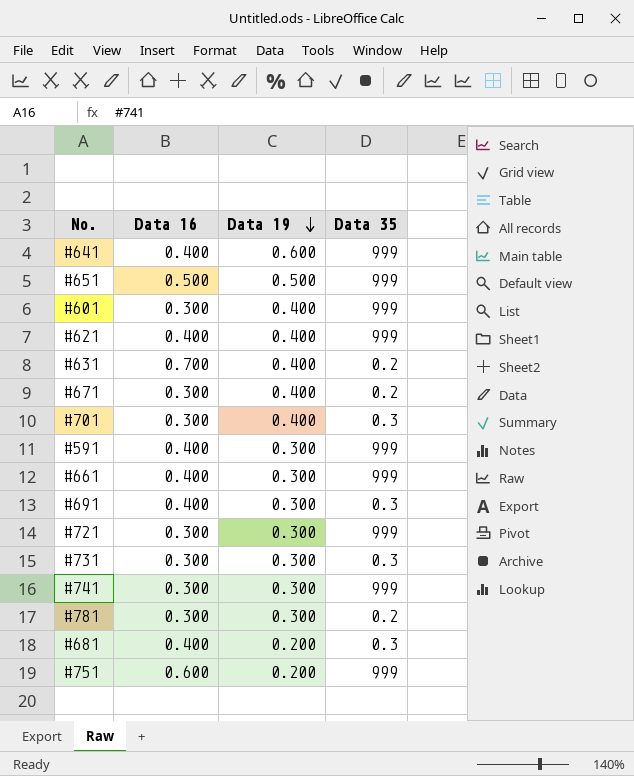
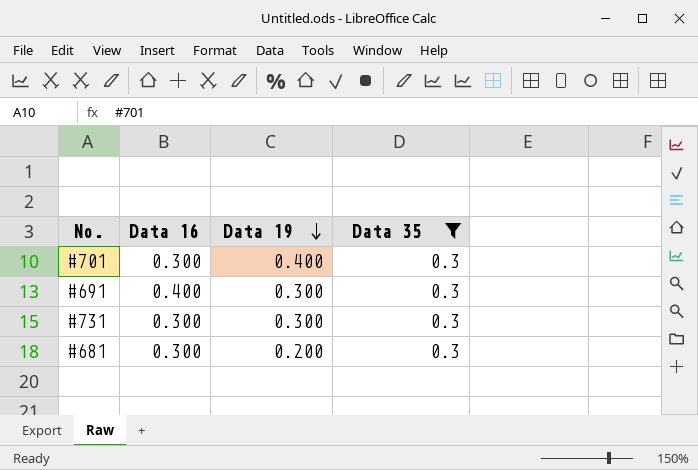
filter: none -> Data 35 = 0.3
#681 | Data 16: 0.400 -> 0.300

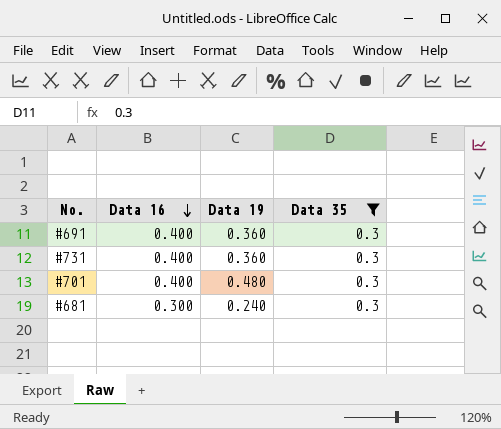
row order: Data 19 descending -> Data 16 descending
#691 | Data 19: 0.300 -> 0.360
#731 | Data 16: 0.300 -> 0.400
#731 | Data 19: 0.300 -> 0.360
#701 | Data 16: 0.300 -> 0.400
#701 | Data 19: 0.400 -> 0.480
#681 | Data 19: 0.200 -> 0.240

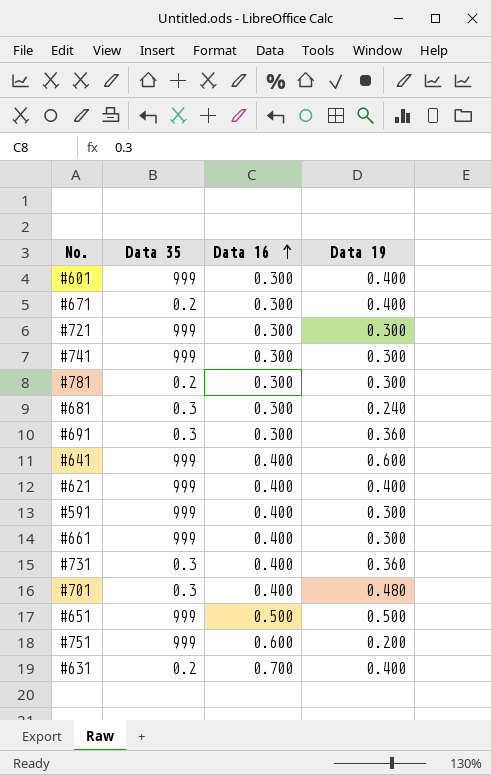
filter: Data 35 = 0.3 -> none
row order: Data 16 descending -> Data 16 ascending
column Data 35 | position: 4 -> 2
#691 | Data 16: 0.400 -> 0.300

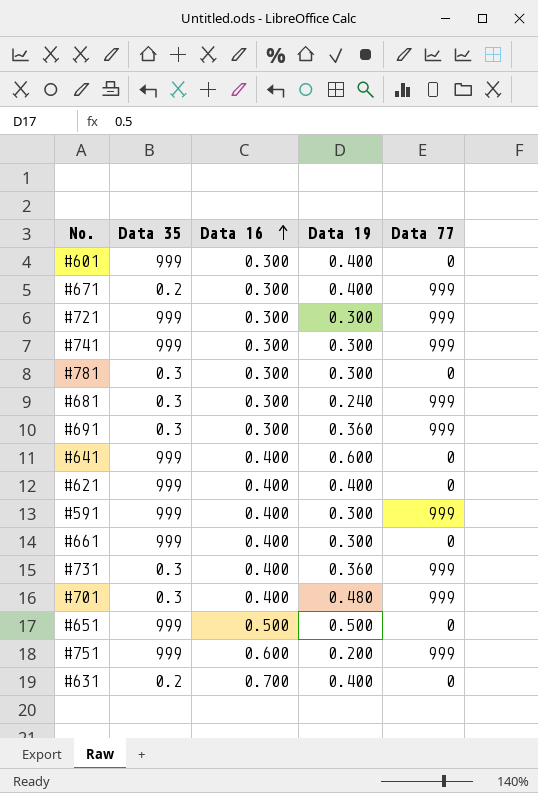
column Data 77 | position: none -> 5
#781 | Data 35: 0.2 -> 0.3

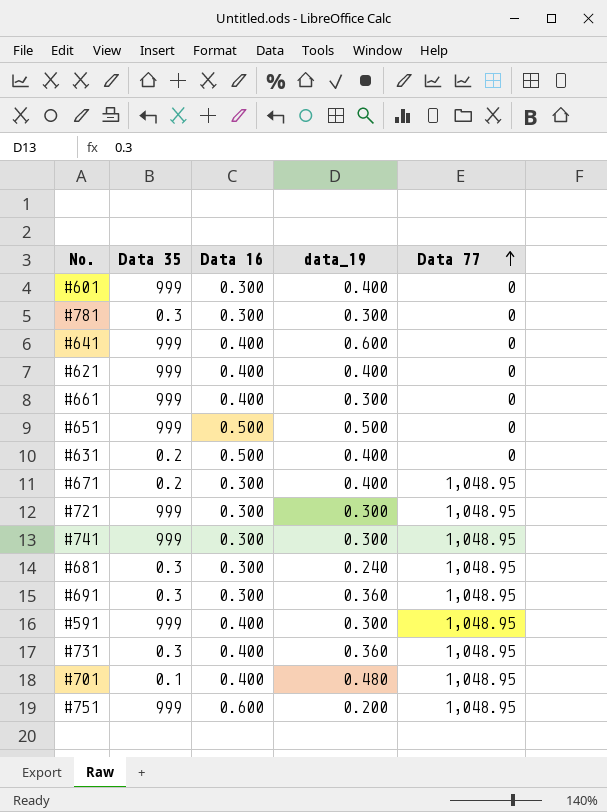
row order: Data 16 ascending -> Data 77 ascending
column name: Data 19 -> data_19
#631 | Data 16: 0.700 -> 0.500
#671 | Data 77: 999 -> 1,048.95
#721 | Data 77: 999 -> 1,048.95
#741 | Data 77: 999 -> 1,048.95
#681 | Data 77: 999 -> 1,048.95
#691 | Data 77: 999 -> 1,048.95
#591 | Data 77: 999 -> 1,048.95
#731 | Data 77: 999 -> 1,048.95
#701 | Data 35: 0.3 -> 0.1
#701 | Data 77: 999 -> 1,048.95
#751 | Data 77: 999 -> 1,048.95

